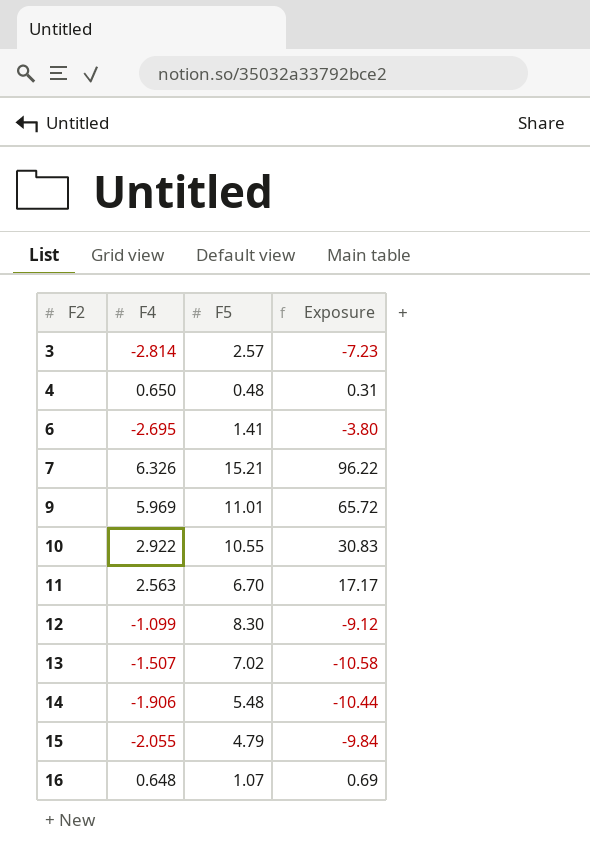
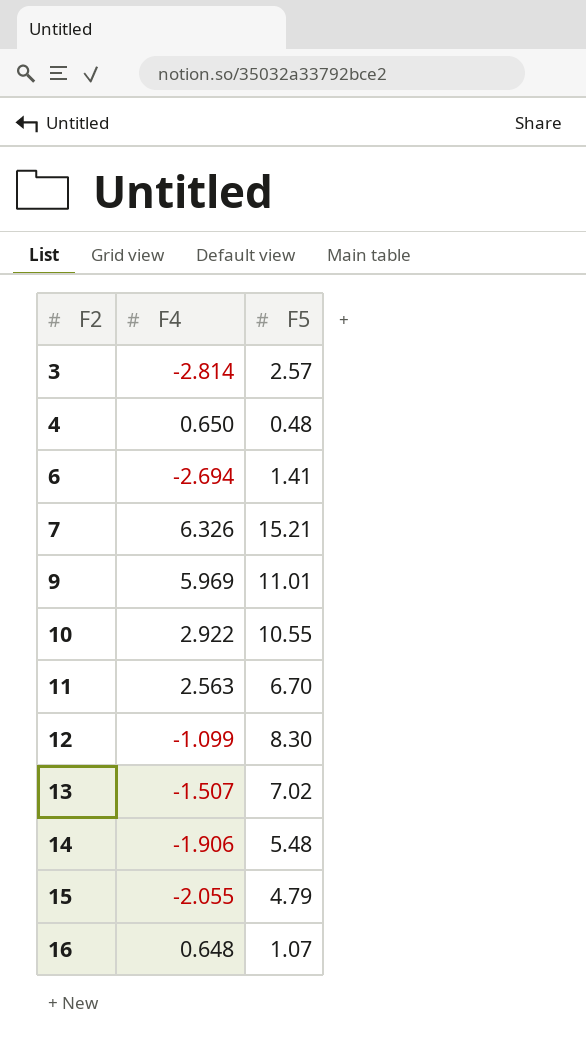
column Exposure | formula: [F4] * [F5] -> none
6 | F4: -2.695 -> -2.694

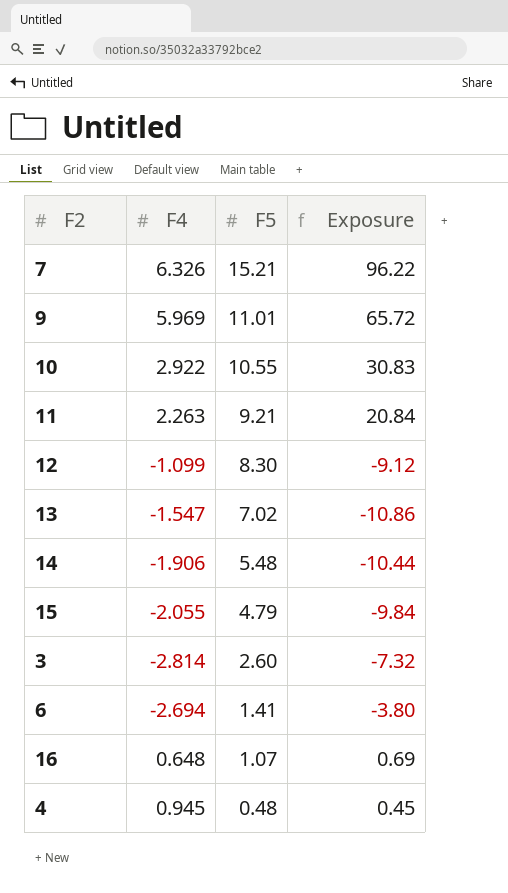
row order: F2 ascending -> F5 descending
column Exposure | formula: none -> [F4] * [F5]
11 | F4: 2.563 -> 2.263
11 | F5: 6.70 -> 9.21
13 | F4: -1.507 -> -1.547
3 | F5: 2.57 -> 2.60
4 | F4: 0.650 -> 0.945

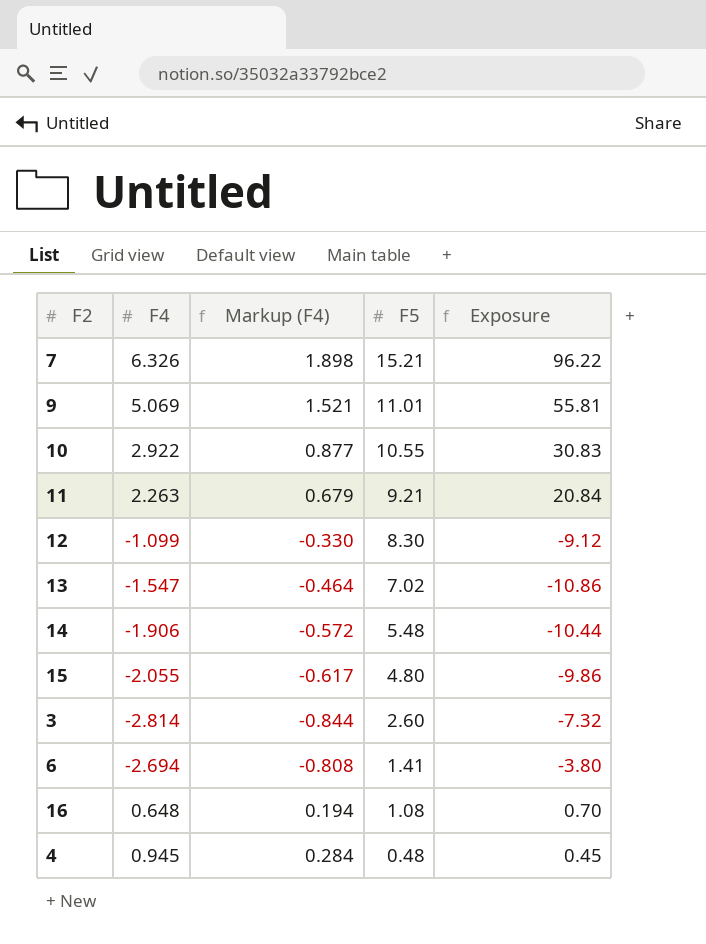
column Markup (F4) | formula: none -> [F4] * 0.3
9 | F4: 5.969 -> 5.069
9 | Exposure: 65.72 -> 55.81
15 | F5: 4.79 -> 4.80
15 | Exposure: -9.84 -> -9.86
16 | F5: 1.07 -> 1.08
16 | Exposure: 0.69 -> 0.70

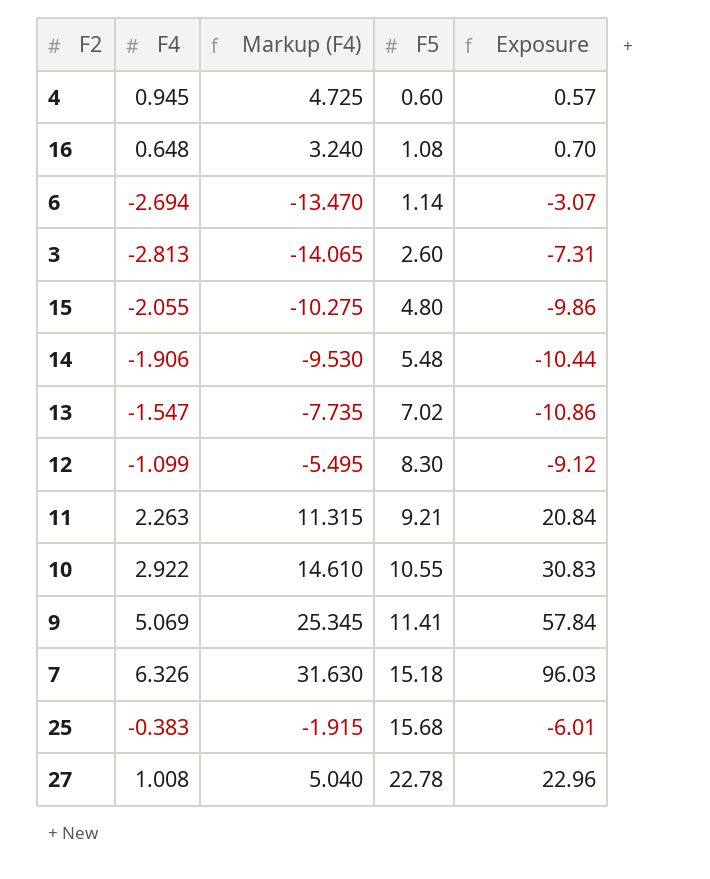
row order: F5 descending -> F5 ascending
column Markup (F4) | formula: [F4] * 0.3 -> [F4] * 5
4 | F5: 0.48 -> 0.60
4 | Exposure: 0.45 -> 0.57
6 | F5: 1.41 -> 1.14
6 | Exposure: -3.80 -> -3.07
3 | F4: -2.814 -> -2.813
3 | Exposure: -7.32 -> -7.31
9 | F5: 11.01 -> 11.41
9 | Exposure: 55.81 -> 57.84
7 | F5: 15.21 -> 15.18
7 | Exposure: 96.22 -> 96.03
row 25: none -> -0.383 | -1.915 | 15.68 | -6.01
row 27: none -> 1.008 | 5.040 | 22.78 | 22.96

